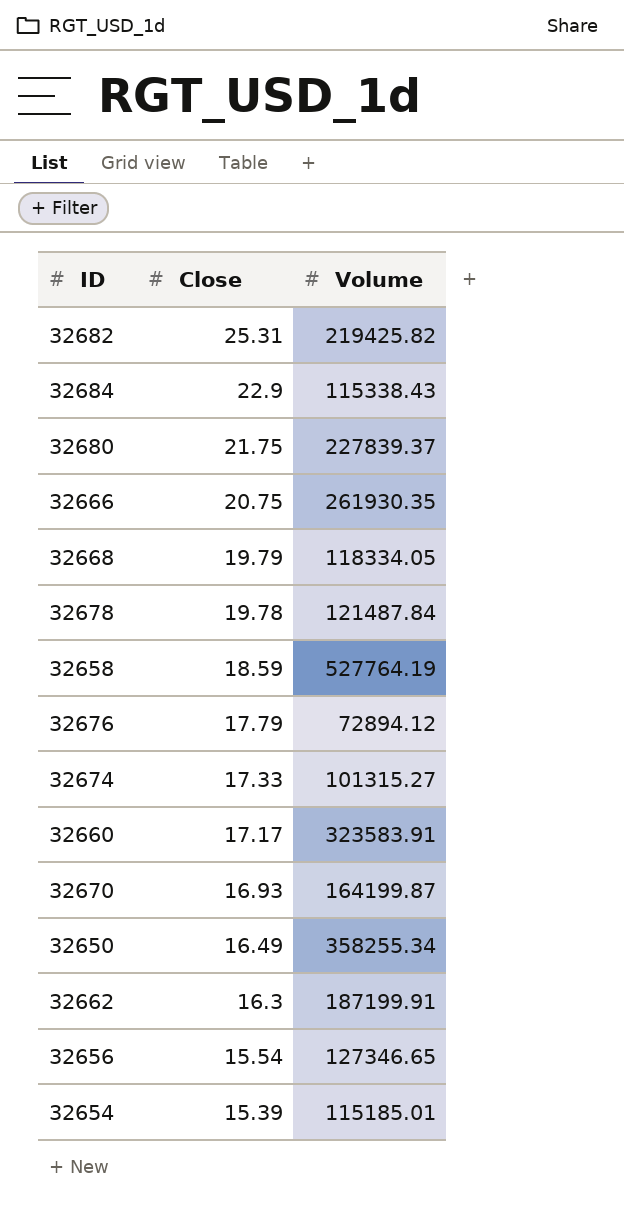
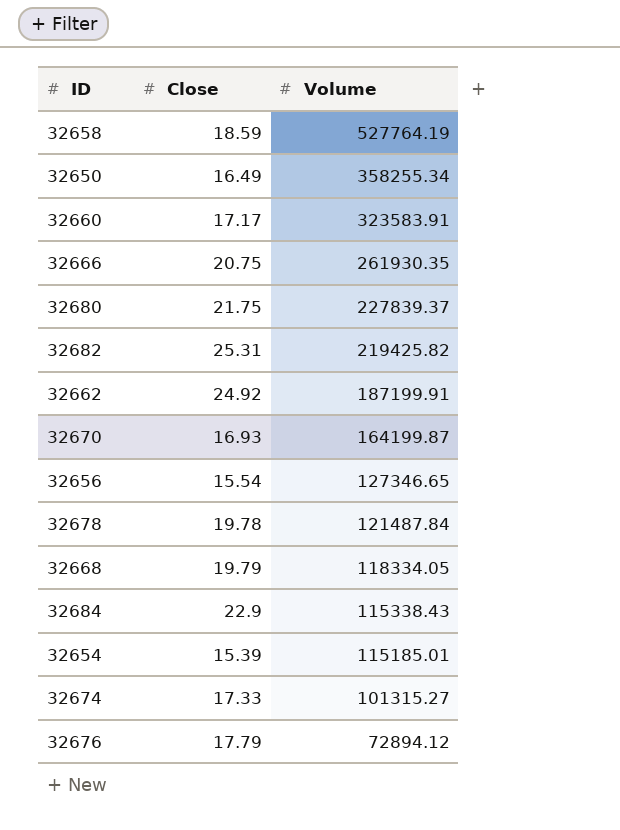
row order: Close descending -> Volume descending
32662 | Close: 16.3 -> 24.92

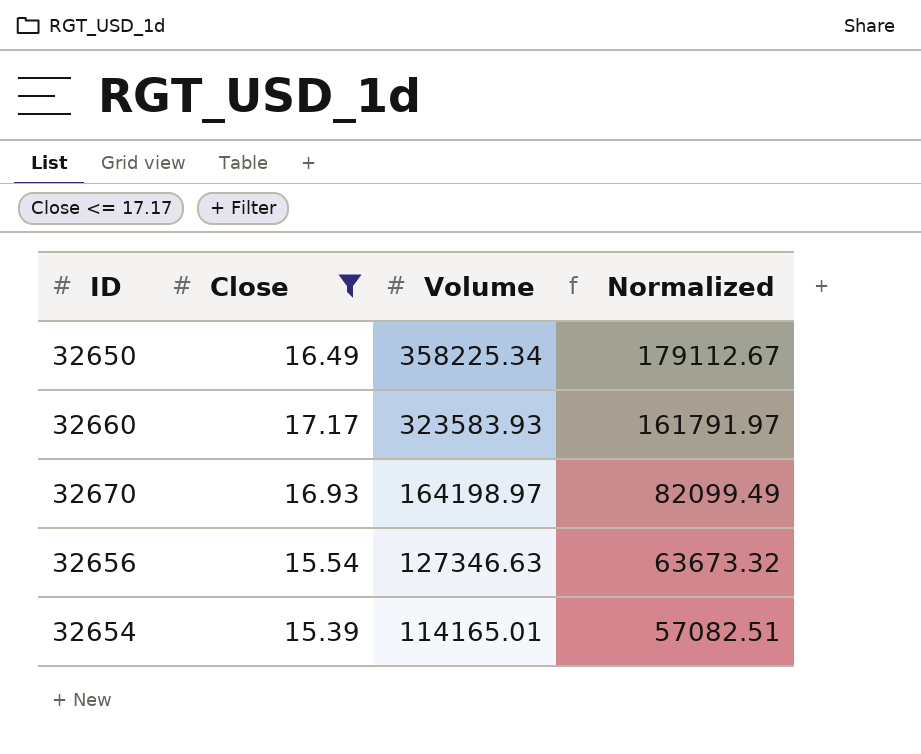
filter: none -> Close <= 17.17
column Normalized | formula: none -> [Volume] * 0.5
32650 | Volume: 358255.34 -> 358225.34
32660 | Volume: 323583.91 -> 323583.93
32670 | Volume: 164199.87 -> 164198.97
32656 | Volume: 127346.65 -> 127346.63
32654 | Volume: 115185.01 -> 114165.01

